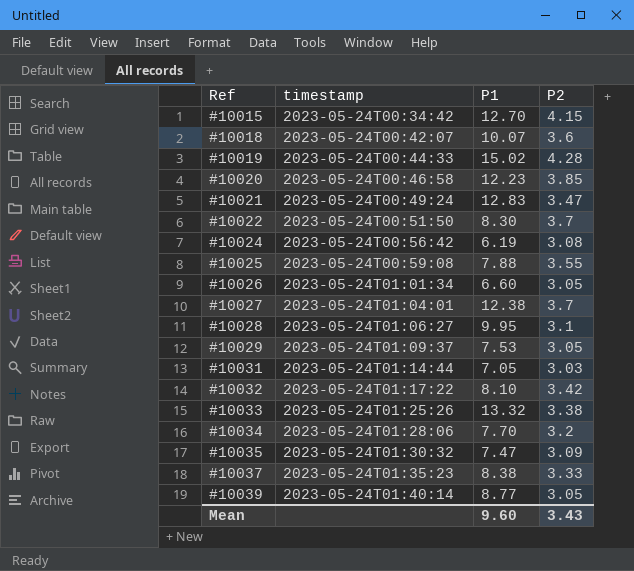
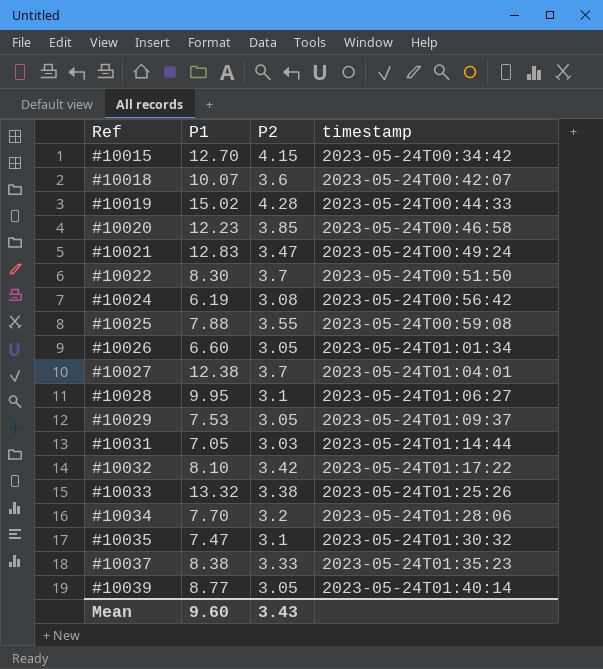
column timestamp | position: 2 -> 4
#10035 | P2: 3.09 -> 3.1

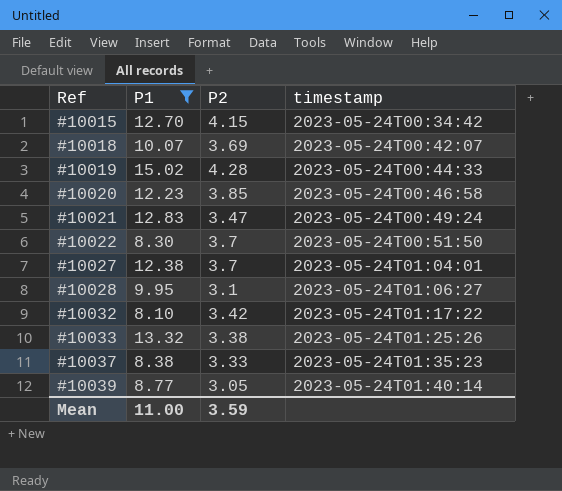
filter: none -> P1 >= 8.10
#10018 | P2: 3.6 -> 3.69
Mean | P1: 9.60 -> 11.00
Mean | P2: 3.43 -> 3.59

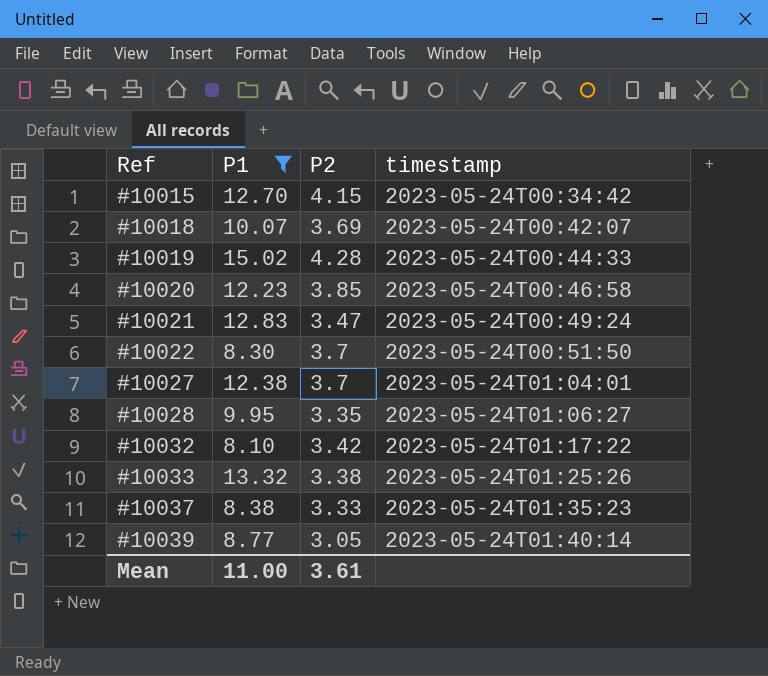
#10028 | P2: 3.1 -> 3.35
Mean | P2: 3.59 -> 3.61

